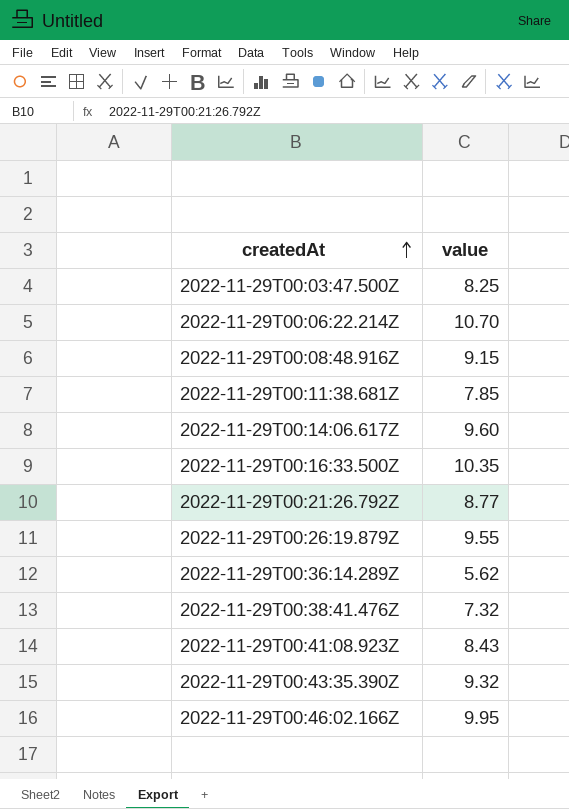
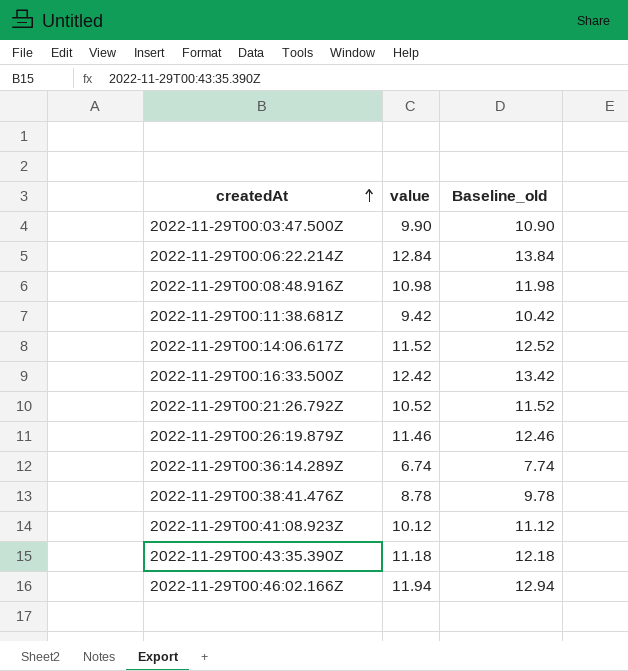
column Baseline_old | formula: none -> [value] + 1
2022-11-29T00:03:47.500Z | value: 8.25 -> 9.90
2022-11-29T00:06:22.214Z | value: 10.70 -> 12.84
2022-11-29T00:08:48.916Z | value: 9.15 -> 10.98
2022-11-29T00:11:38.681Z | value: 7.85 -> 9.42
2022-11-29T00:14:06.617Z | value: 9.60 -> 11.52
2022-11-29T00:16:33.500Z | value: 10.35 -> 12.42
2022-11-29T00:21:26.792Z | value: 8.77 -> 10.52
2022-11-29T00:26:19.879Z | value: 9.55 -> 11.46
2022-11-29T00:36:14.289Z | value: 5.62 -> 6.74
2022-11-29T00:38:41.476Z | value: 7.32 -> 8.78
2022-11-29T00:41:08.923Z | value: 8.43 -> 10.12
2022-11-29T00:43:35.390Z | value: 9.32 -> 11.18
2022-11-29T00:46:02.166Z | value: 9.95 -> 11.94

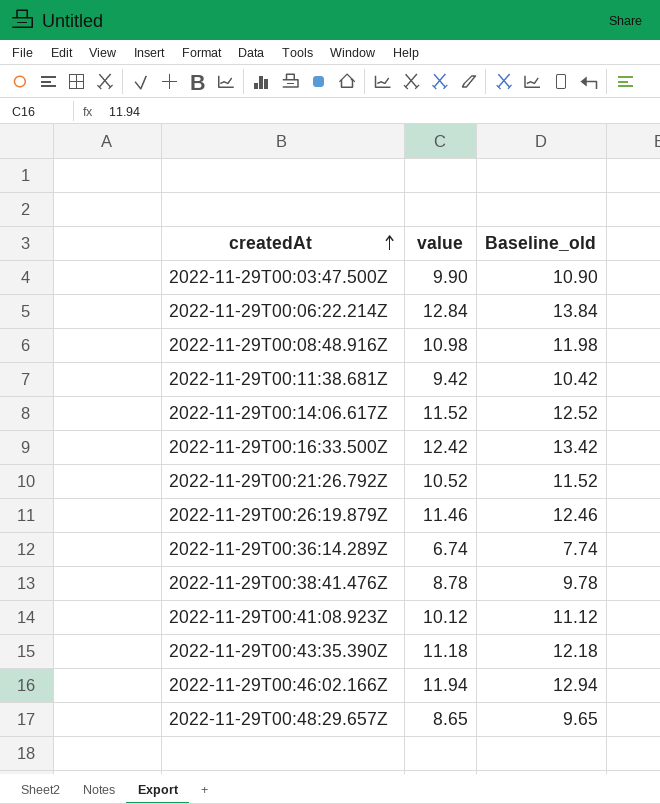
row 2022-11-29T00:48:29.657Z: none -> 8.65 | 9.65

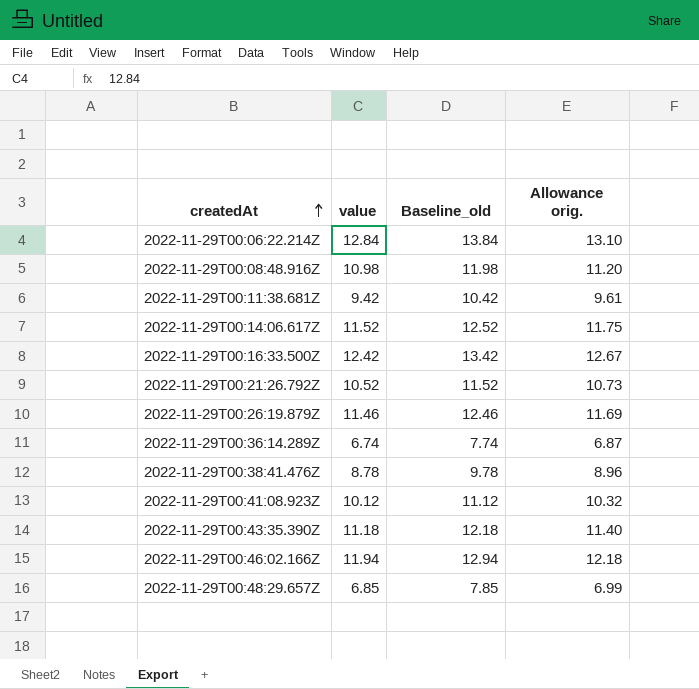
column Allowance orig. | formula: none -> [value] * 1.02
row 2022-11-29T00:03:47.500Z: 9.90 | 10.90 -> none
2022-11-29T00:48:29.657Z | value: 8.65 -> 6.85
2022-11-29T00:48:29.657Z | Baseline_old: 9.65 -> 7.85

